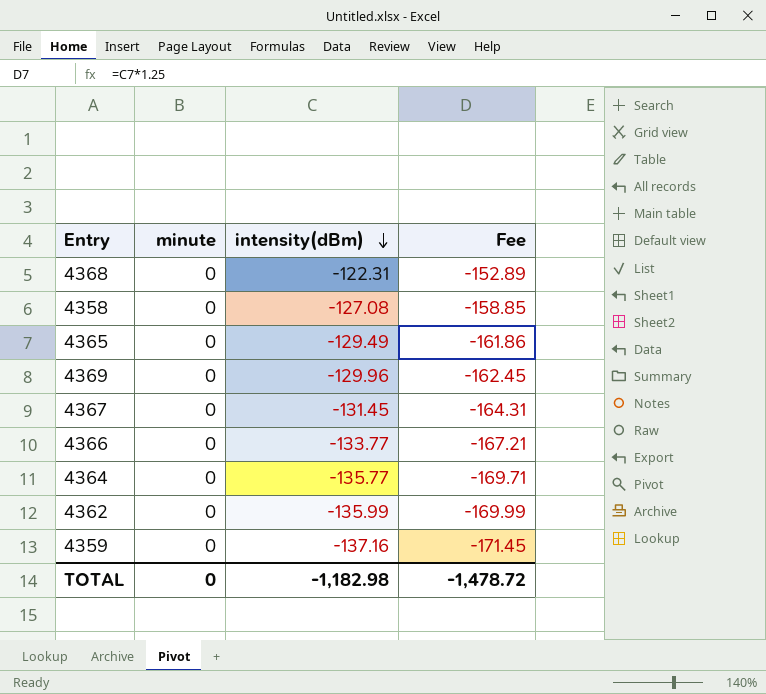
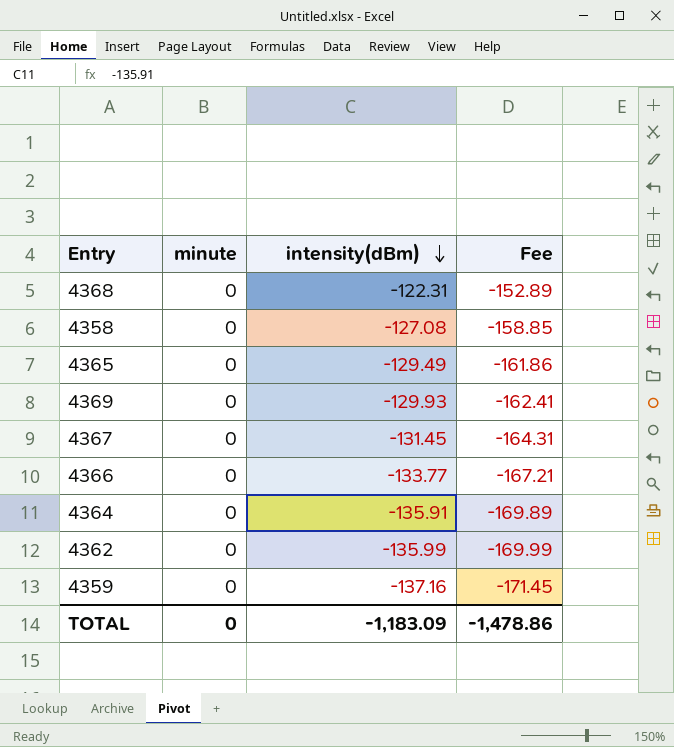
4369 | intensity(dBm): -129.96 -> -129.93
4369 | Fee: -162.45 -> -162.41
4364 | intensity(dBm): -135.77 -> -135.91
4364 | Fee: -169.71 -> -169.89
TOTAL | intensity(dBm): -1,182.98 -> -1,183.09
TOTAL | Fee: -1,478.72 -> -1,478.86

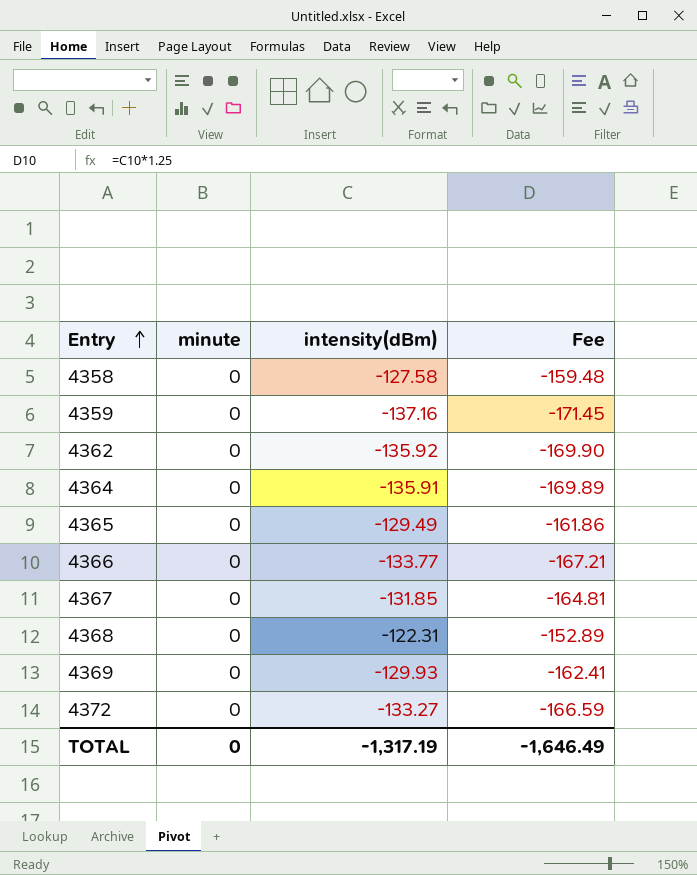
row order: intensity(dBm) descending -> Entry ascending
4358 | intensity(dBm): -127.08 -> -127.58
4358 | Fee: -158.85 -> -159.48
4362 | intensity(dBm): -135.99 -> -135.92
4362 | Fee: -169.99 -> -169.90
4367 | intensity(dBm): -131.45 -> -131.85
4367 | Fee: -164.31 -> -164.81
row 4372: none -> 0 | -133.27 | -166.59
TOTAL | intensity(dBm): -1,183.09 -> -1,317.19
TOTAL | Fee: -1,478.86 -> -1,646.49

